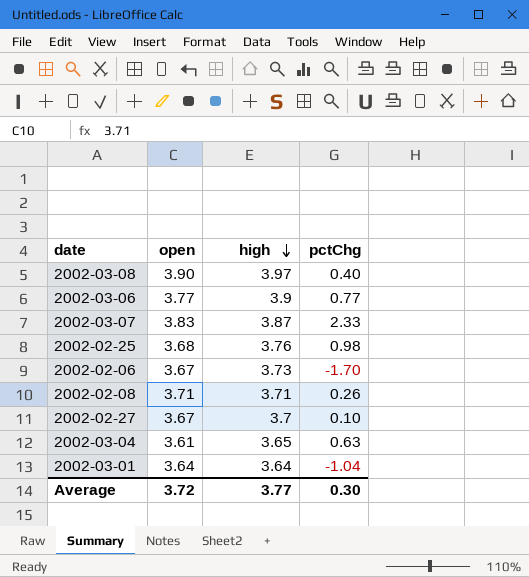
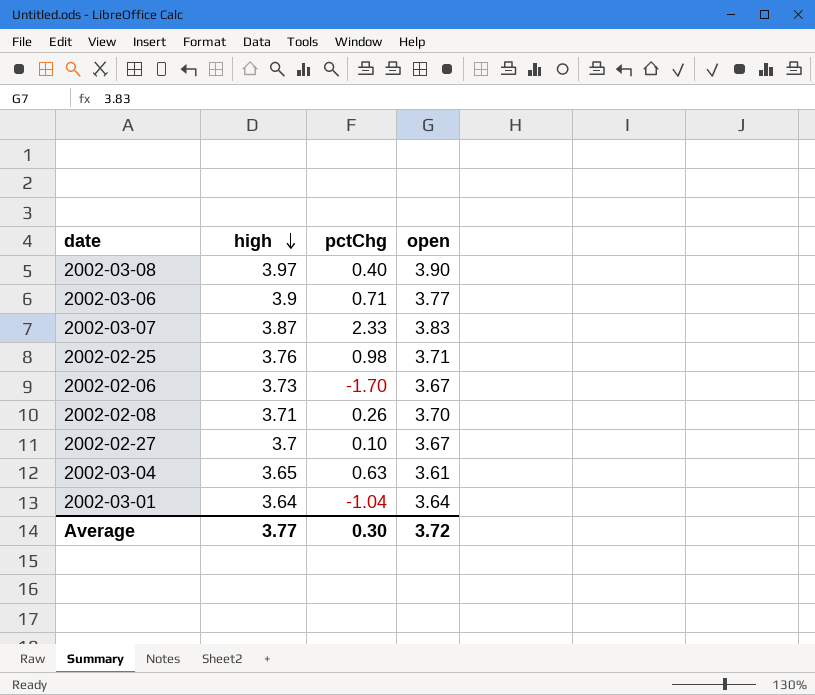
column open | position: 2 -> 4
2002-03-06 | pctChg: 0.77 -> 0.71
2002-02-25 | open: 3.68 -> 3.71
2002-02-08 | open: 3.71 -> 3.70

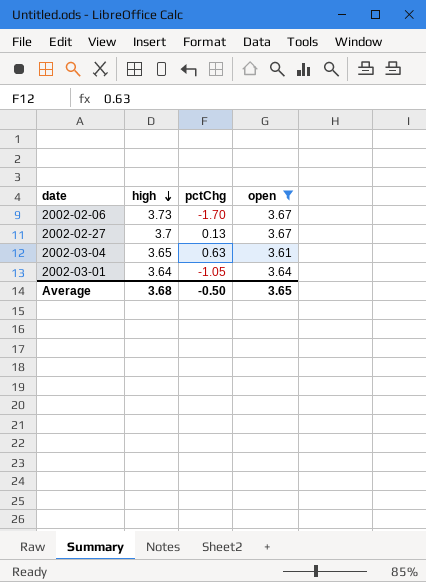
filter: none -> open <= 3.67
2002-02-27 | pctChg: 0.10 -> 0.13
2002-03-01 | pctChg: -1.04 -> -1.05
Average | high: 3.77 -> 3.68
Average | pctChg: 0.30 -> -0.50
Average | open: 3.72 -> 3.65

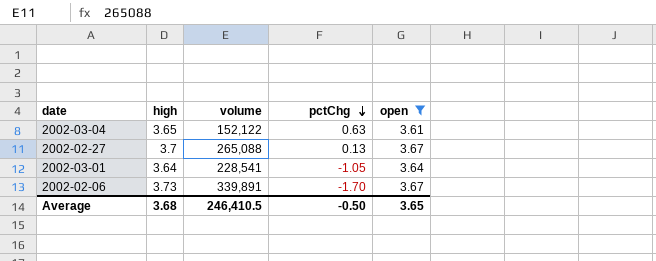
row order: high descending -> pctChg descending
column volume | position: none -> 3

